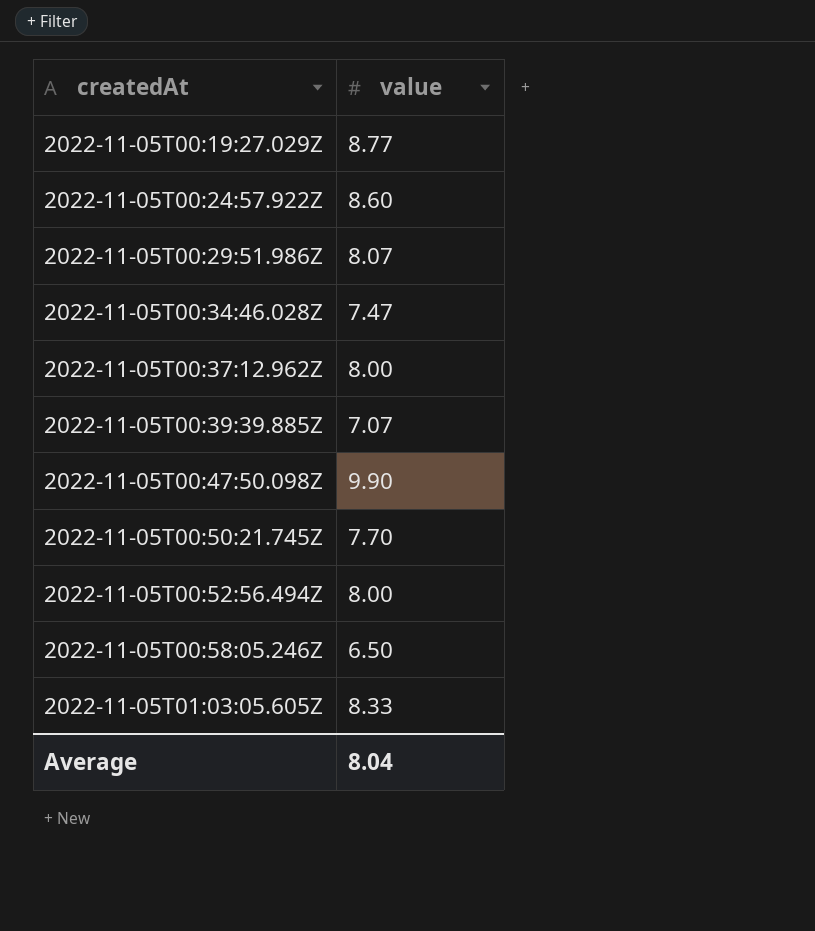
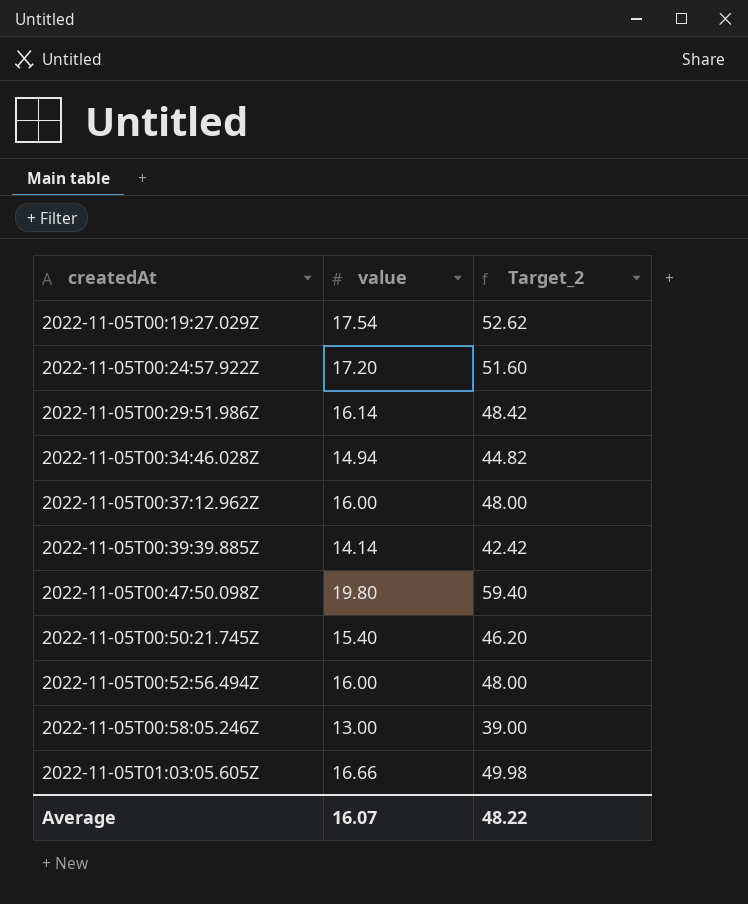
column Target_2 | formula: none -> [value] * 3
2022-11-05T00:19:27.029Z | value: 8.77 -> 17.54
2022-11-05T00:24:57.922Z | value: 8.60 -> 17.20
2022-11-05T00:29:51.986Z | value: 8.07 -> 16.14
2022-11-05T00:34:46.028Z | value: 7.47 -> 14.94
2022-11-05T00:37:12.962Z | value: 8.00 -> 16.00
2022-11-05T00:39:39.885Z | value: 7.07 -> 14.14
2022-11-05T00:47:50.098Z | value: 9.90 -> 19.80
2022-11-05T00:50:21.745Z | value: 7.70 -> 15.40
2022-11-05T00:52:56.494Z | value: 8.00 -> 16.00
2022-11-05T00:58:05.246Z | value: 6.50 -> 13.00
2022-11-05T01:03:05.605Z | value: 8.33 -> 16.66
Average | value: 8.04 -> 16.07

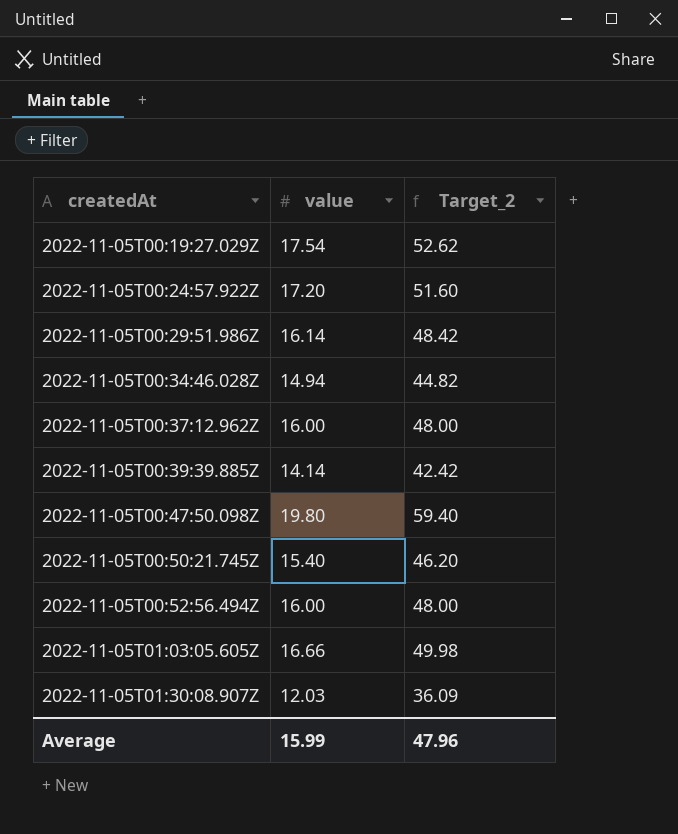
row 2022-11-05T00:58:05.246Z: 13.00 | 39.00 -> none
row 2022-11-05T01:30:08.907Z: none -> 12.03 | 36.09
Average | value: 16.07 -> 15.99
Average | Target_2: 48.22 -> 47.96

